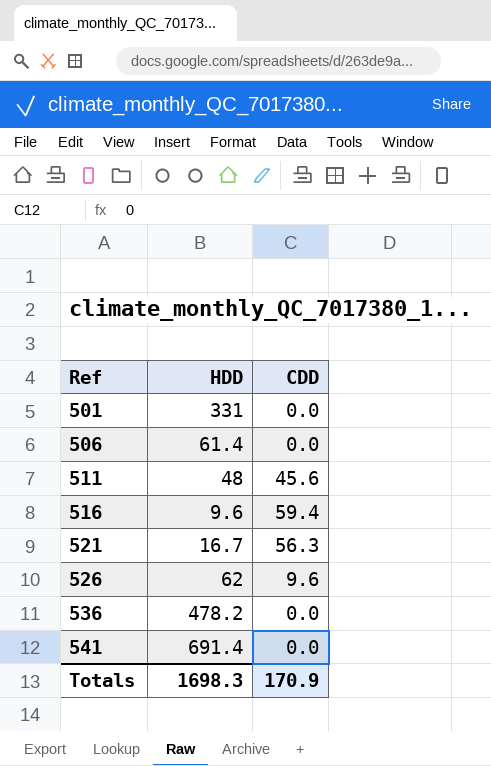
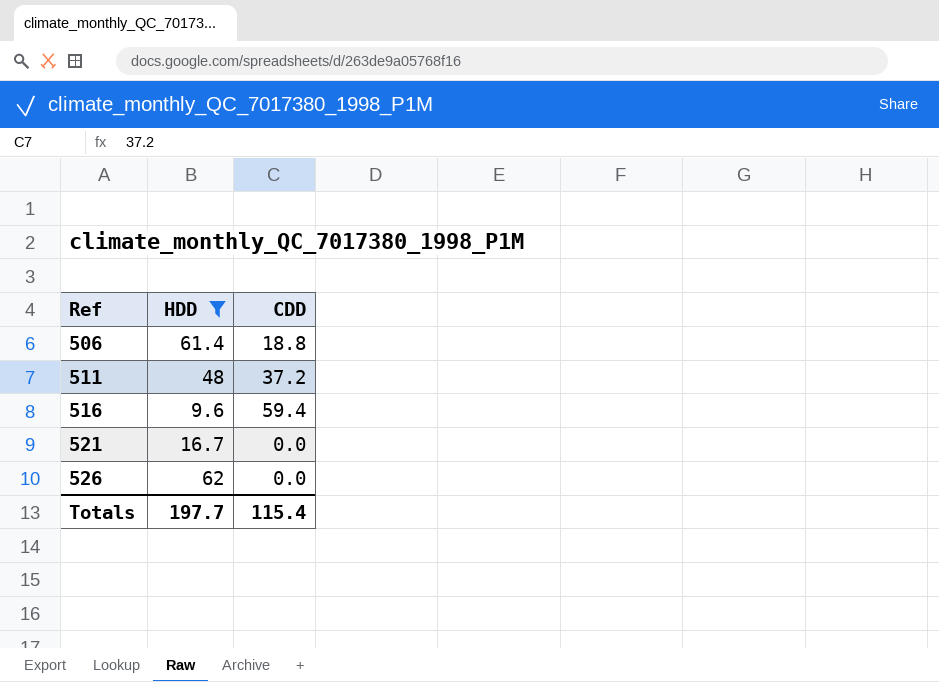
filter: none -> HDD <= 62
506 | CDD: 0.0 -> 18.8
511 | CDD: 45.6 -> 37.2
521 | CDD: 56.3 -> 0.0
526 | CDD: 9.6 -> 0.0
Totals | HDD: 1698.3 -> 197.7
Totals | CDD: 170.9 -> 115.4

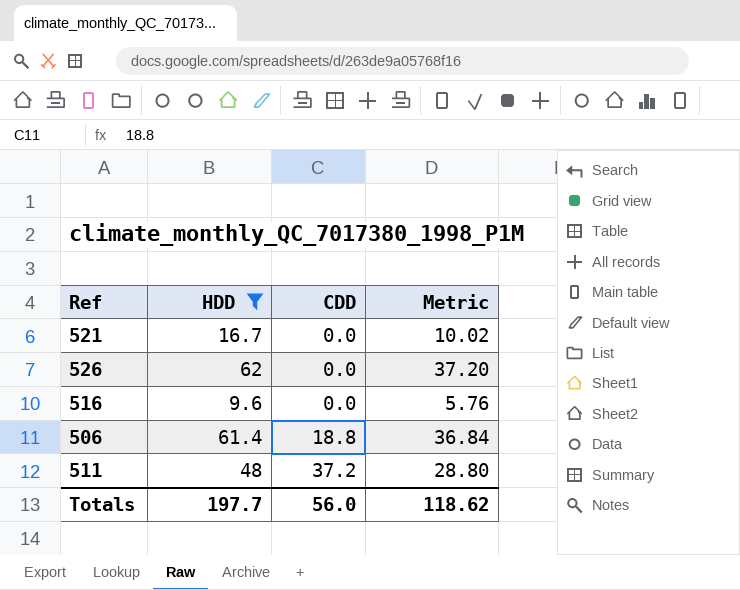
row order: Ref ascending -> CDD ascending
column Metric | formula: none -> [HDD] * 0.6
516 | CDD: 59.4 -> 0.0
Totals | CDD: 115.4 -> 56.0

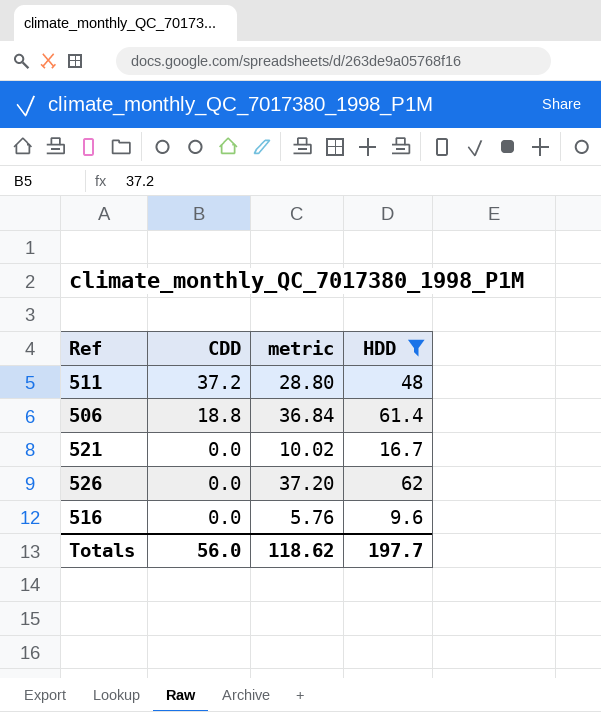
row order: CDD ascending -> CDD descending
column name: Metric -> metric
column HDD | position: 2 -> 4

